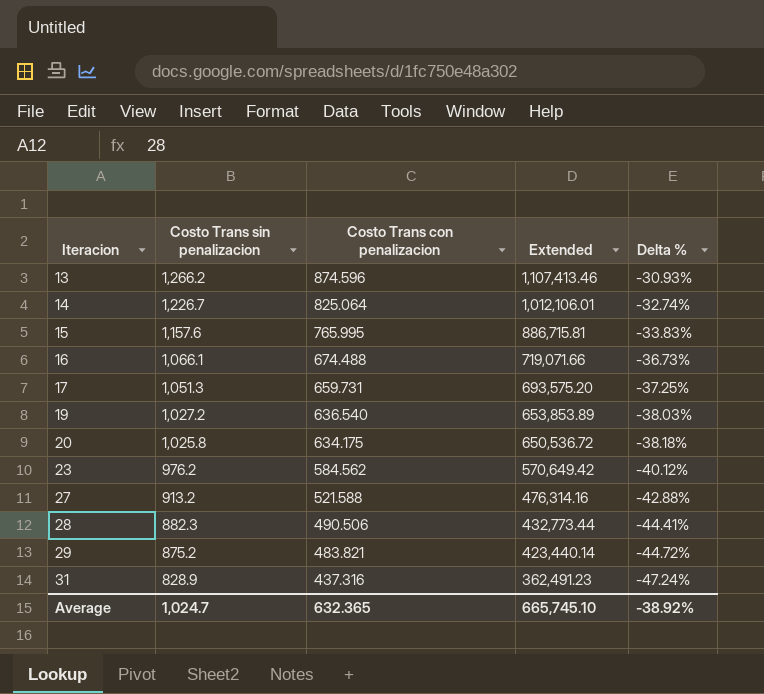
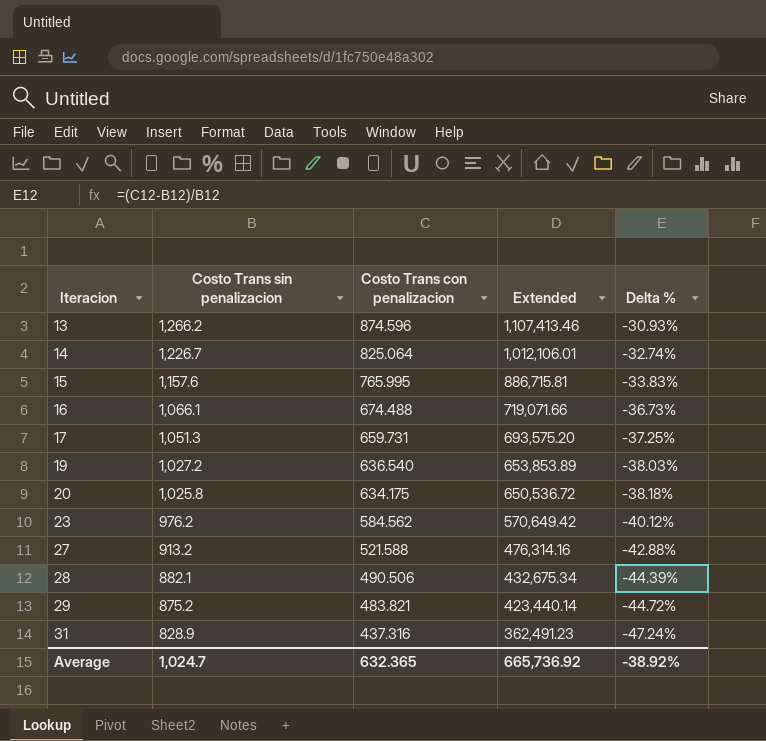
28 | Costo Trans sin penalizacion: 882.3 -> 882.1
28 | Extended: 432,773.44 -> 432,675.34
28 | Delta %: -44.41% -> -44.39%
Average | Extended: 665,745.10 -> 665,736.92

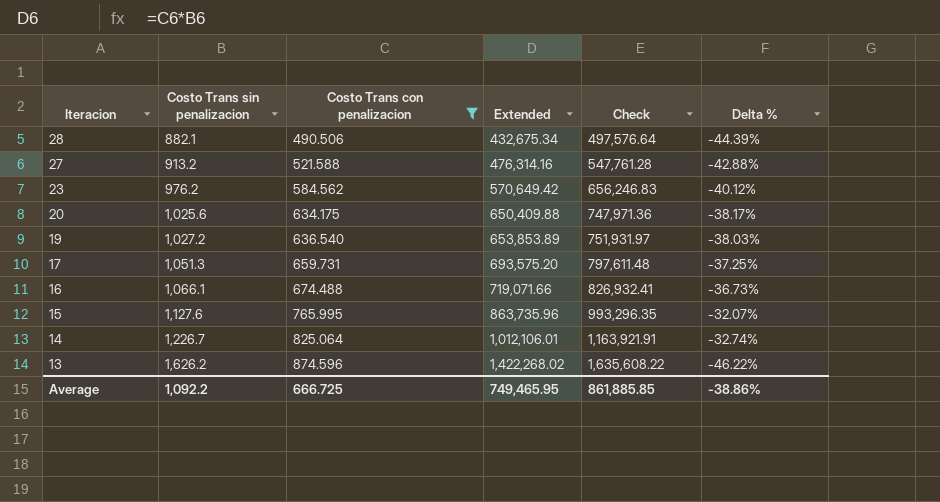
filter: none -> Costo Trans con penalizacion >= 490.506
row order: Iteracion ascending -> Iteracion descending
column Check | formula: none -> [Extended] * 1.15
20 | Costo Trans sin penalizacion: 1,025.8 -> 1,025.6
20 | Extended: 650,536.72 -> 650,409.88
20 | Delta %: -38.18% -> -38.17%
15 | Costo Trans sin penalizacion: 1,157.6 -> 1,127.6
15 | Extended: 886,715.81 -> 863,735.96
15 | Delta %: -33.83% -> -32.07%
13 | Costo Trans sin penalizacion: 1,266.2 -> 1,626.2
13 | Extended: 1,107,413.46 -> 1,422,268.02
13 | Delta %: -30.93% -> -46.22%
Average | Costo Trans sin penalizacion: 1,024.7 -> 1,092.2
Average | Costo Trans con penalizacion: 632.365 -> 666.725
Average | Extended: 665,736.92 -> 749,465.95
Average | Delta %: -38.92% -> -38.86%

